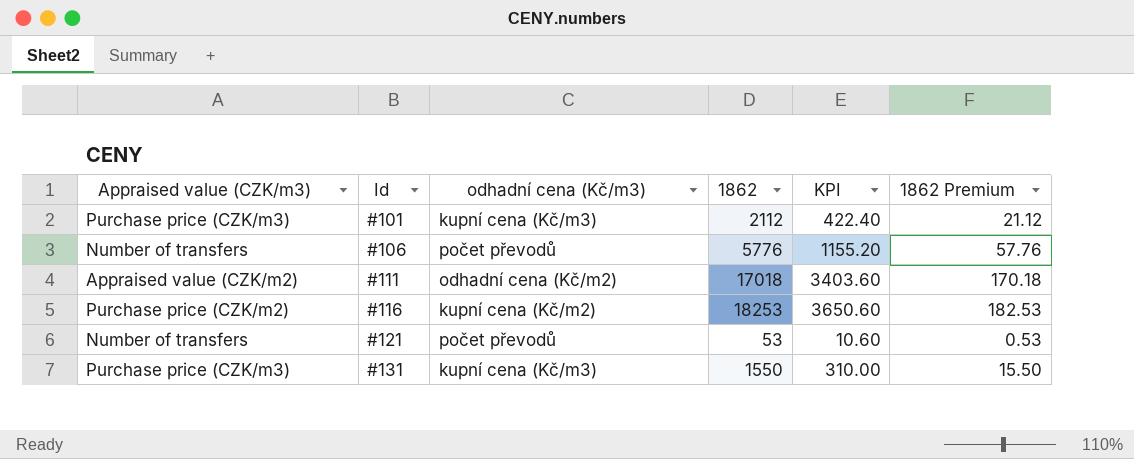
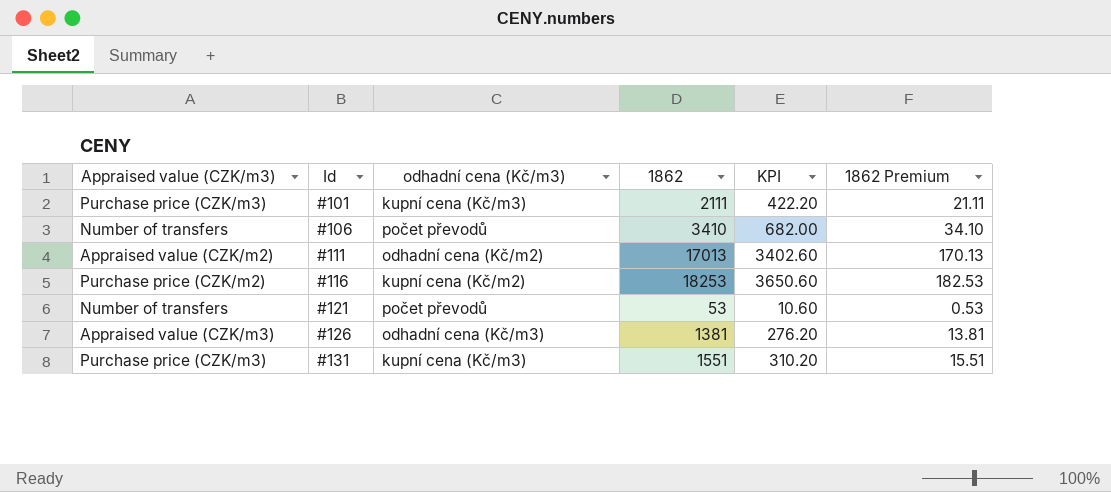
#101 | 1862: 2112 -> 2111
#101 | KPI: 422.40 -> 422.20
#101 | 1862 Premium: 21.12 -> 21.11
#106 | 1862: 5776 -> 3410
#106 | KPI: 1155.20 -> 682.00
#106 | 1862 Premium: 57.76 -> 34.10
#111 | 1862: 17018 -> 17013
#111 | KPI: 3403.60 -> 3402.60
#111 | 1862 Premium: 170.18 -> 170.13
row #126: none -> Appraised value (CZK/m3) | odhadní cena (Kč/m3) | 1381 | 276.20 | 13.81
#131 | 1862: 1550 -> 1551
#131 | KPI: 310.00 -> 310.20
#131 | 1862 Premium: 15.50 -> 15.51

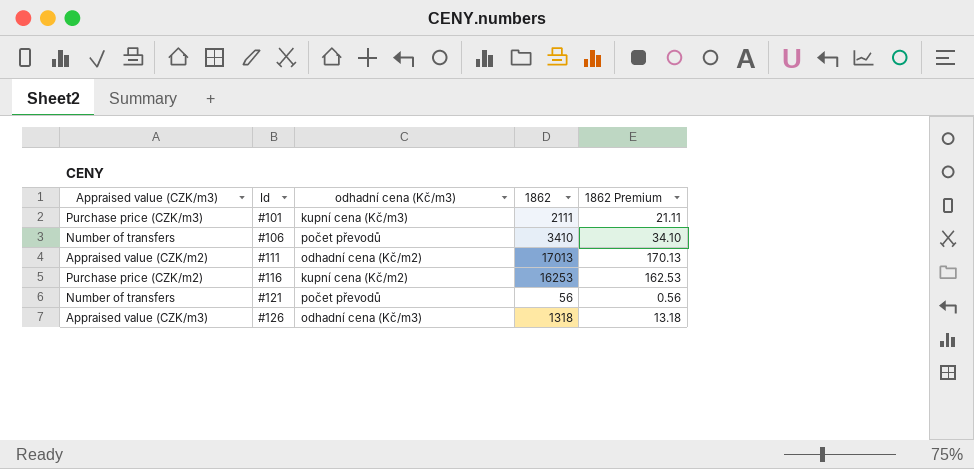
column KPI | formula: [1862] * 0.2 -> none
row #131: Purchase price (CZK/m3) | kupní cena (Kč/m3) | 1551 | 310.20 | 15.51 -> none
#116 | 1862: 18253 -> 16253
#116 | 1862 Premium: 182.53 -> 162.53
#121 | 1862: 53 -> 56
#121 | 1862 Premium: 0.53 -> 0.56
#126 | 1862: 1381 -> 1318
#126 | 1862 Premium: 13.81 -> 13.18

